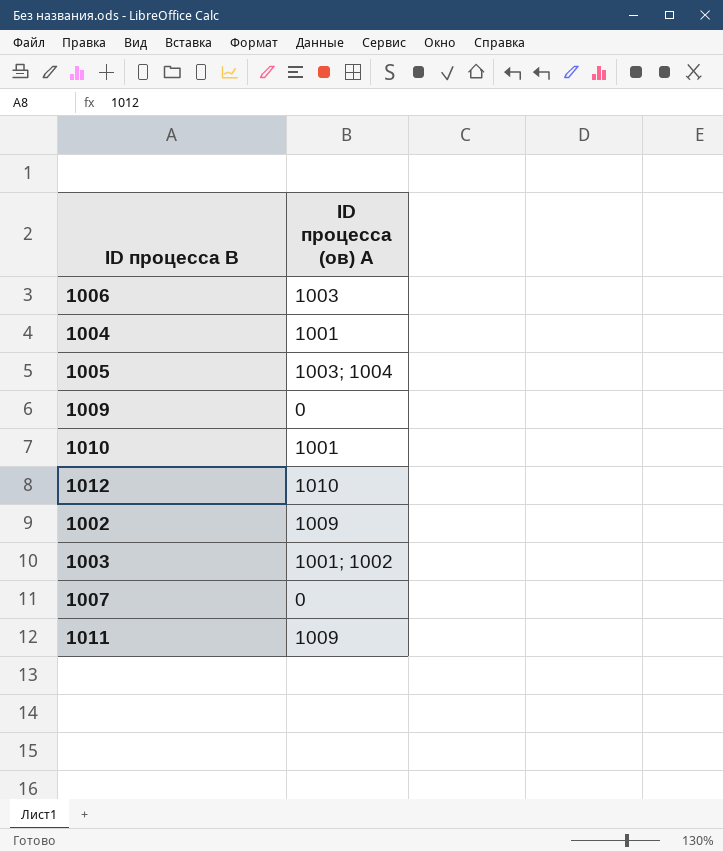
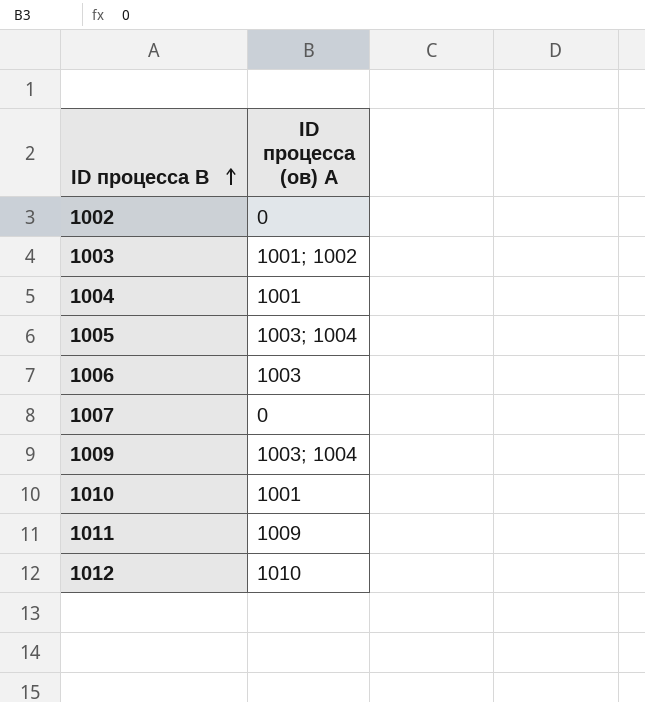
row order: none -> ID процесса B ascending
1002 | ID процесса (ов) A: 1009 -> 0
1009 | ID процесса (ов) A: 0 -> 1003; 1004

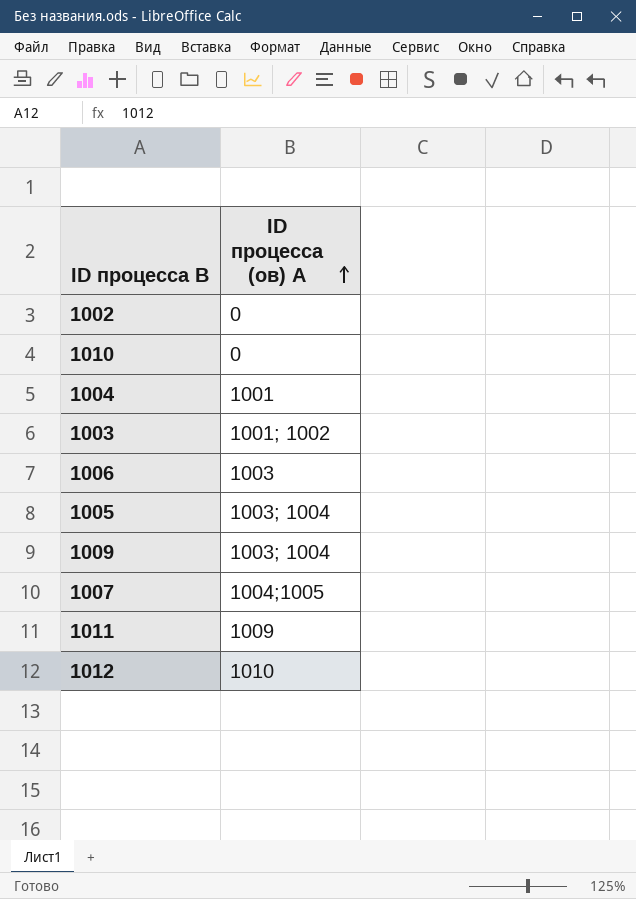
row order: ID процесса B ascending -> ID процесса (ов) A ascending
1010 | ID процесса (ов) A: 1001 -> 0
1007 | ID процесса (ов) A: 0 -> 1004;1005

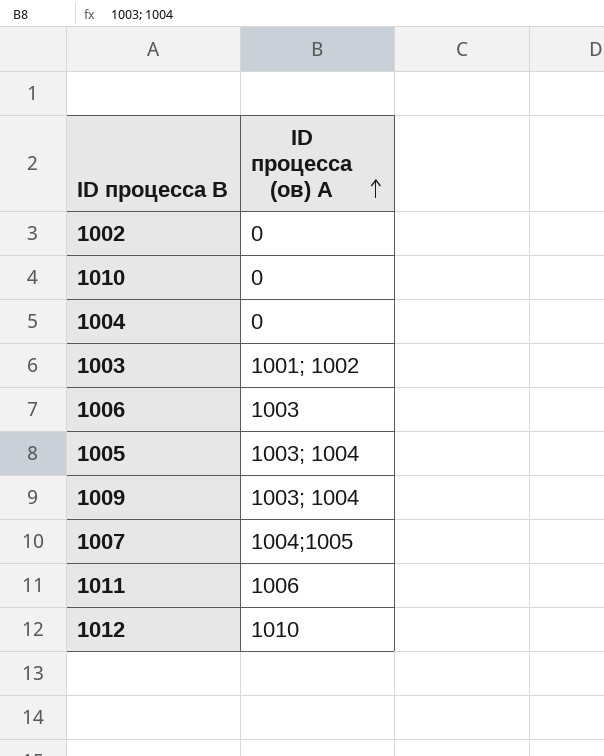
1004 | ID процесса (ов) A: 1001 -> 0
1011 | ID процесса (ов) A: 1009 -> 1006

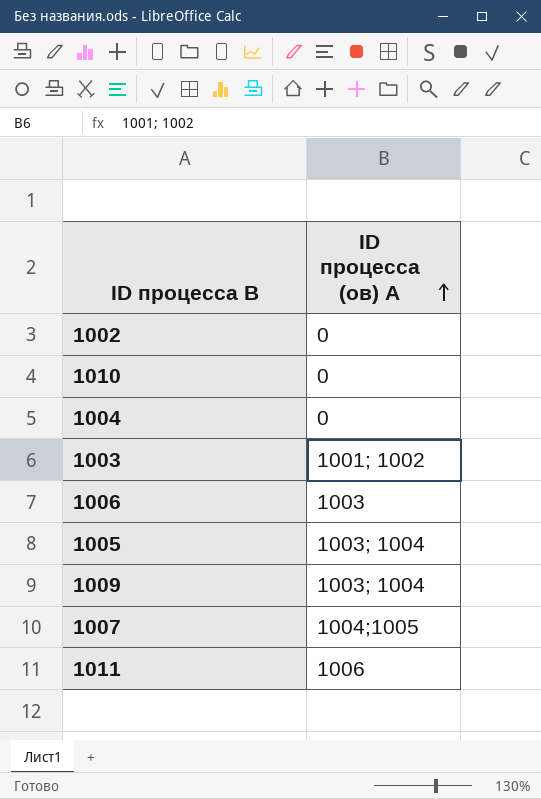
row 1012: 1010 -> none

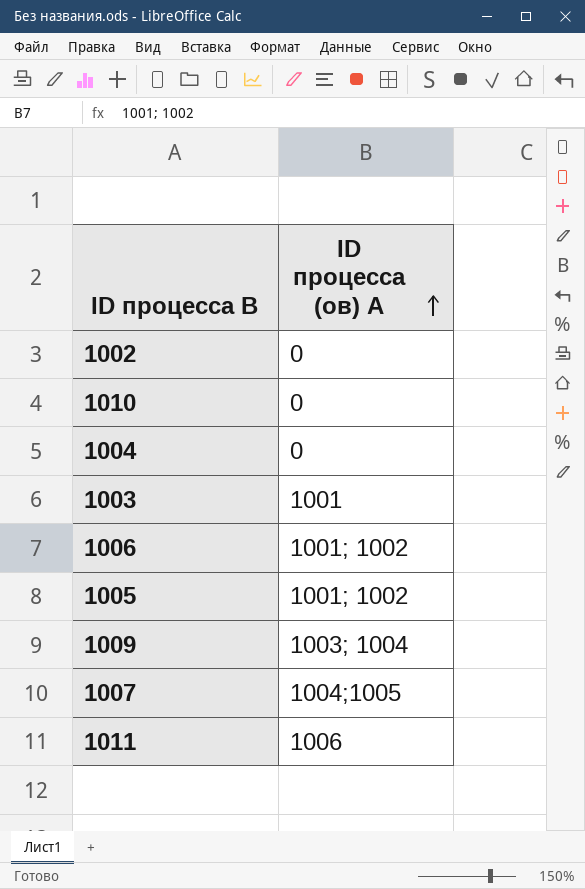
1003 | ID процесса (ов) A: 1001; 1002 -> 1001
1006 | ID процесса (ов) A: 1003 -> 1001; 1002
1005 | ID процесса (ов) A: 1003; 1004 -> 1001; 1002

